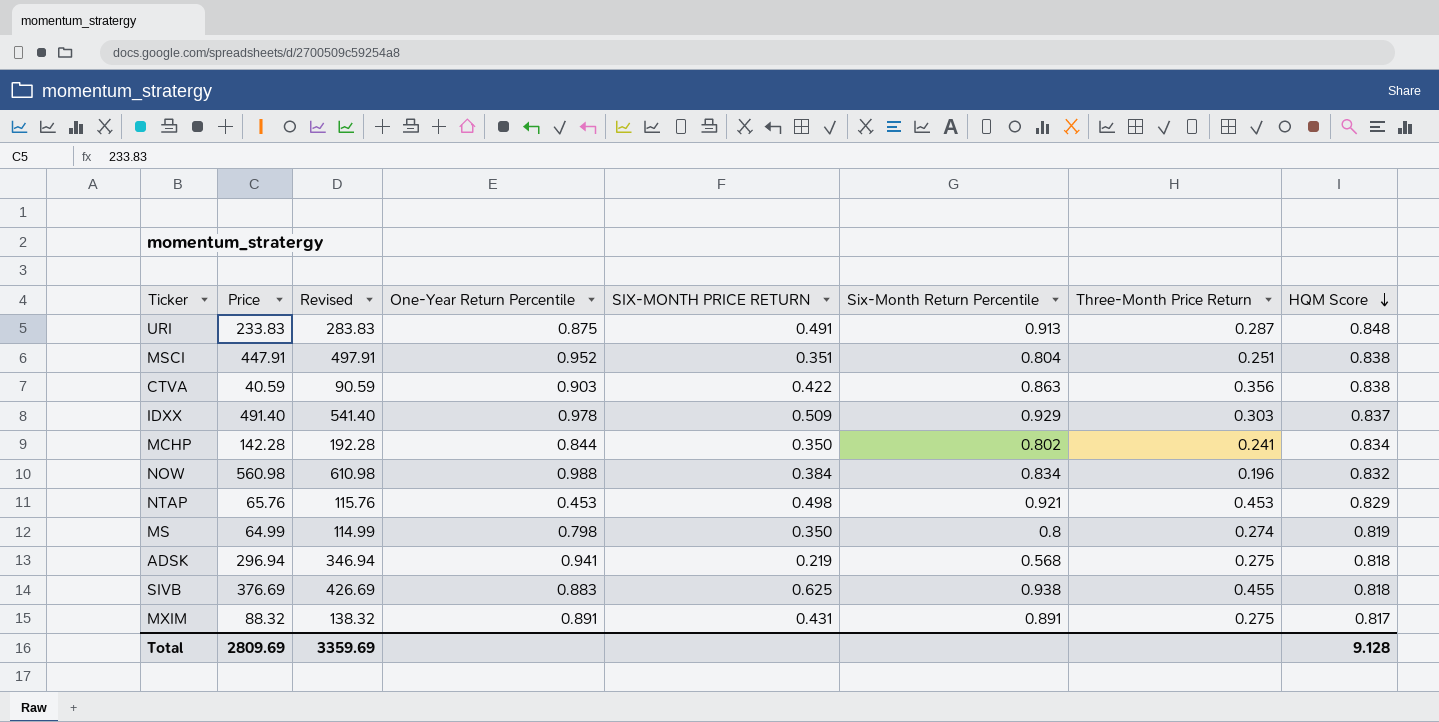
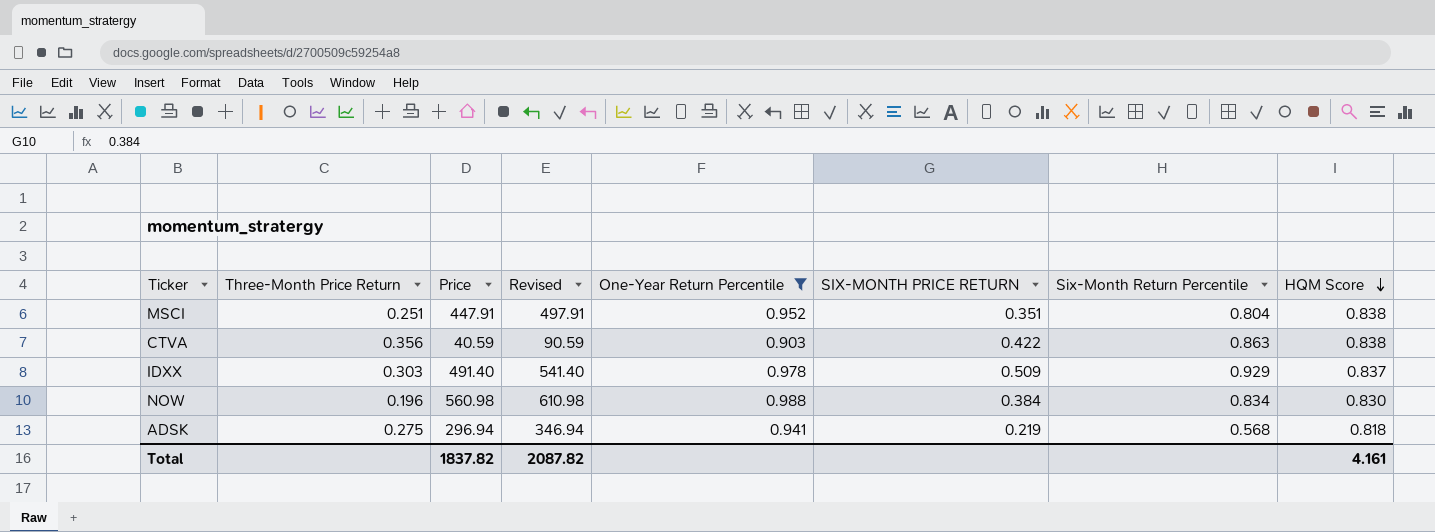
filter: none -> One-Year Return Percentile >= 0.903
column Three-Month Price Return | position: 7 -> 2
NOW | HQM Score: 0.832 -> 0.830
Total | Price: 2809.69 -> 1837.82
Total | Revised: 3359.69 -> 2087.82
Total | HQM Score: 9.128 -> 4.161

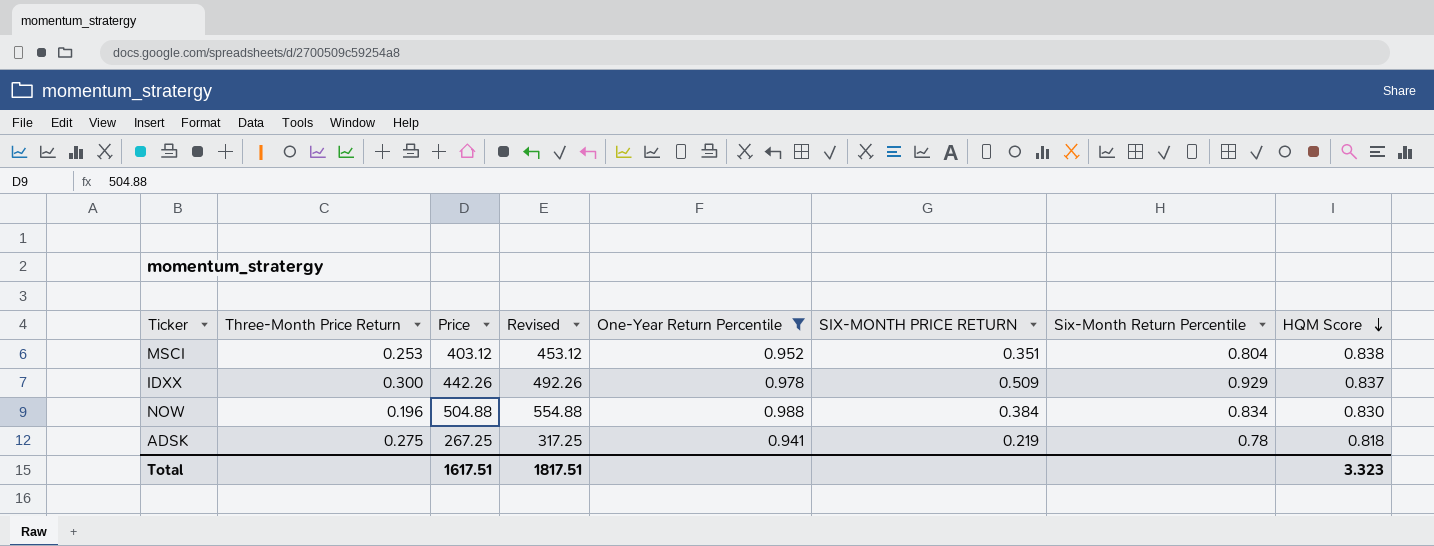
row CTVA: 0.356 | 40.59 | 90.59 | 0.903 | 0.422 | 0.863 | 0.838 -> none
MSCI | Three-Month Price Return: 0.251 -> 0.253
MSCI | Price: 447.91 -> 403.12
MSCI | Revised: 497.91 -> 453.12
IDXX | Three-Month Price Return: 0.303 -> 0.300
IDXX | Price: 491.40 -> 442.26
IDXX | Revised: 541.40 -> 492.26
NOW | Price: 560.98 -> 504.88
NOW | Revised: 610.98 -> 554.88
ADSK | Price: 296.94 -> 267.25
ADSK | Revised: 346.94 -> 317.25
ADSK | Six-Month Return Percentile: 0.568 -> 0.78
Total | Price: 1837.82 -> 1617.51
Total | Revised: 2087.82 -> 1817.51
Total | HQM Score: 4.161 -> 3.323

